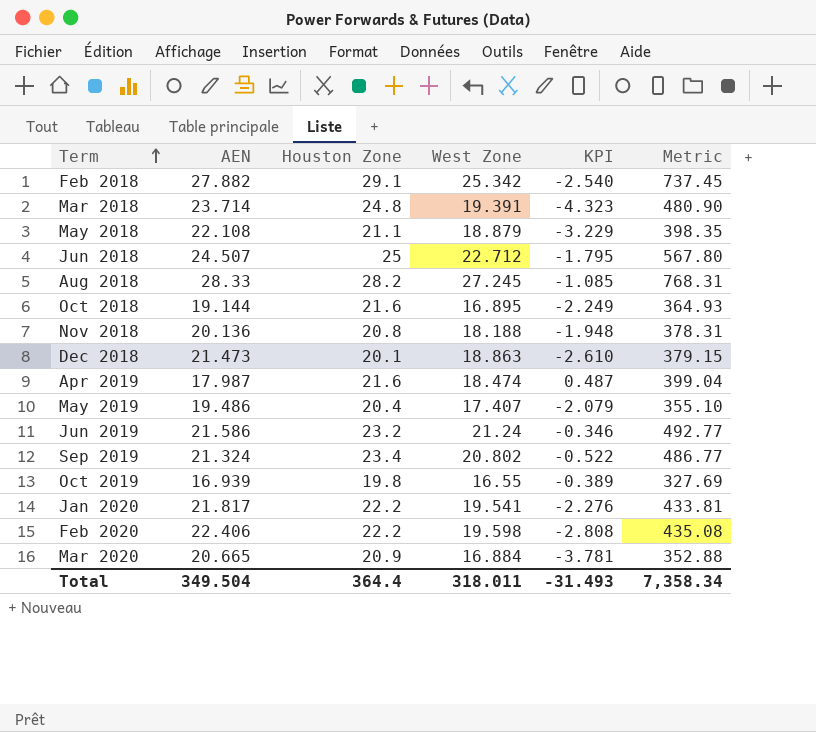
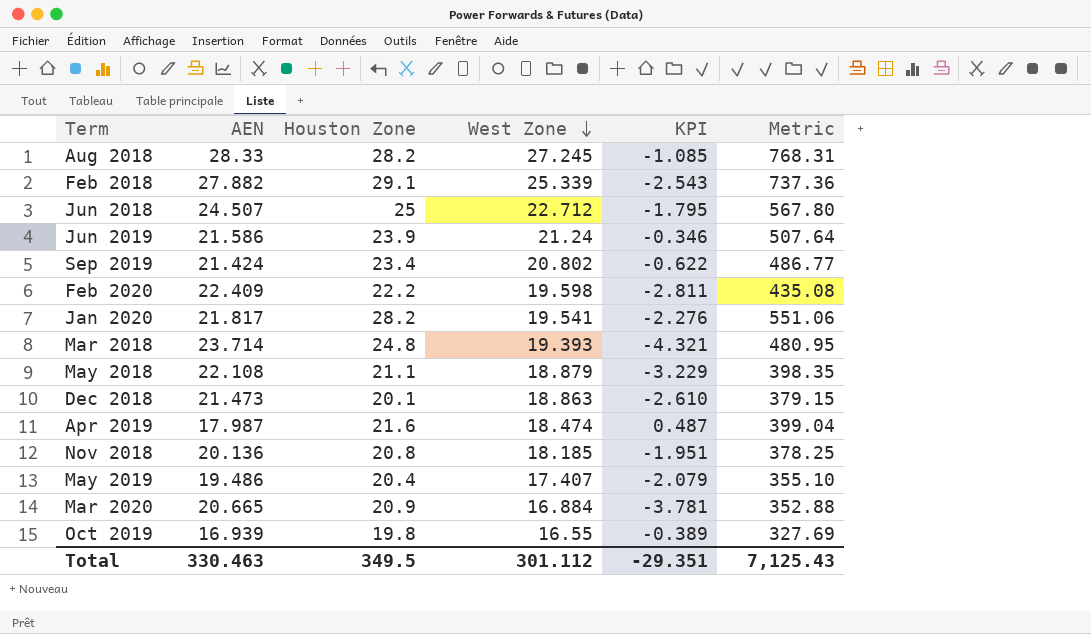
row order: Term ascending -> West Zone descending
row Oct 2018: 19.144 | 21.6 | 16.895 | -2.249 | 364.93 -> none
Feb 2018 | West Zone: 25.342 -> 25.339
Feb 2018 | KPI: -2.540 -> -2.543
Feb 2018 | Metric: 737.45 -> 737.36
Jun 2019 | Houston Zone: 23.2 -> 23.9
Jun 2019 | Metric: 492.77 -> 507.64
Sep 2019 | AEN: 21.324 -> 21.424
Sep 2019 | KPI: -0.522 -> -0.622
Feb 2020 | AEN: 22.406 -> 22.409
Feb 2020 | KPI: -2.808 -> -2.811
Jan 2020 | Houston Zone: 22.2 -> 28.2
Jan 2020 | Metric: 433.81 -> 551.06
Mar 2018 | West Zone: 19.391 -> 19.393
Mar 2018 | KPI: -4.323 -> -4.321
Mar 2018 | Metric: 480.90 -> 480.95
Nov 2018 | West Zone: 18.188 -> 18.185
Nov 2018 | KPI: -1.948 -> -1.951
Nov 2018 | Metric: 378.31 -> 378.25
Total | AEN: 349.504 -> 330.463
Total | Houston Zone: 364.4 -> 349.5
Total | West Zone: 318.011 -> 301.112
Total | KPI: -31.493 -> -29.351
Total | Metric: 7,358.34 -> 7,125.43

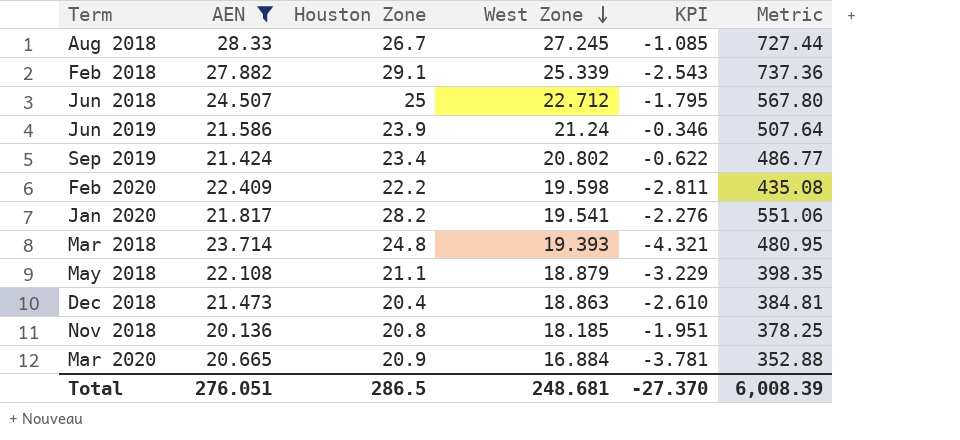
filter: none -> AEN >= 20.136
Aug 2018 | Houston Zone: 28.2 -> 26.7
Aug 2018 | Metric: 768.31 -> 727.44
Dec 2018 | Houston Zone: 20.1 -> 20.4
Dec 2018 | Metric: 379.15 -> 384.81
Total | AEN: 330.463 -> 276.051
Total | Houston Zone: 349.5 -> 286.5
Total | West Zone: 301.112 -> 248.681
Total | KPI: -29.351 -> -27.370
Total | Metric: 7,125.43 -> 6,008.39

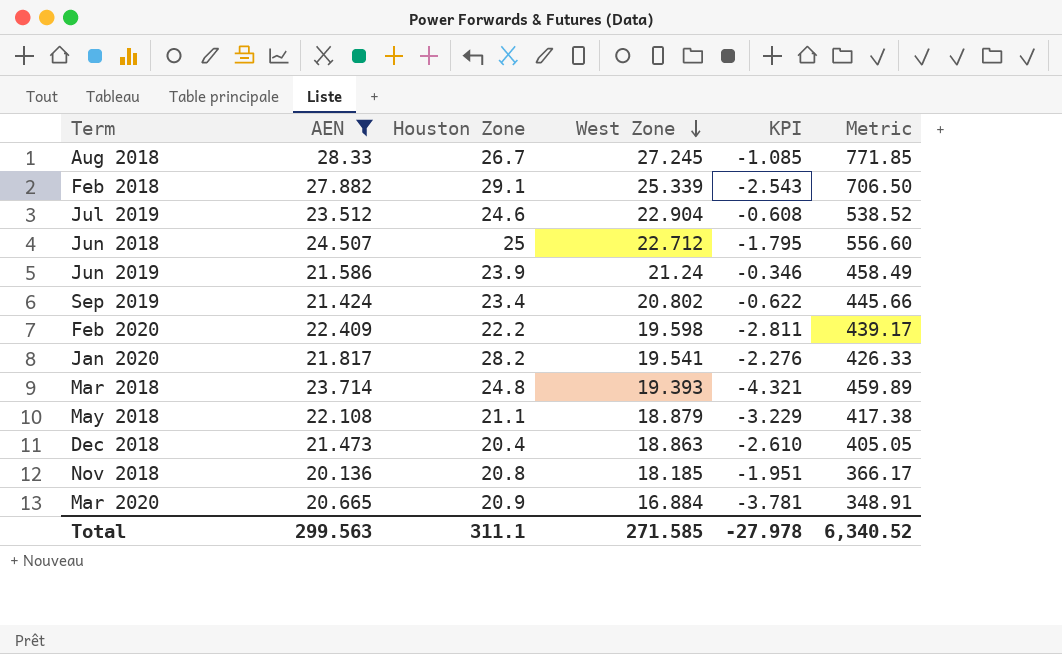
column Metric | formula: [Houston Zone] * [West Zone] -> [AEN] * [West Zone]
row Jul 2019: none -> 23.512 | 24.6 | 22.904 | -0.608 | 538.52
Total | AEN: 276.051 -> 299.563
Total | Houston Zone: 286.5 -> 311.1
Total | West Zone: 248.681 -> 271.585
Total | KPI: -27.370 -> -27.978
Total | Metric: 6,008.39 -> 6,340.52

